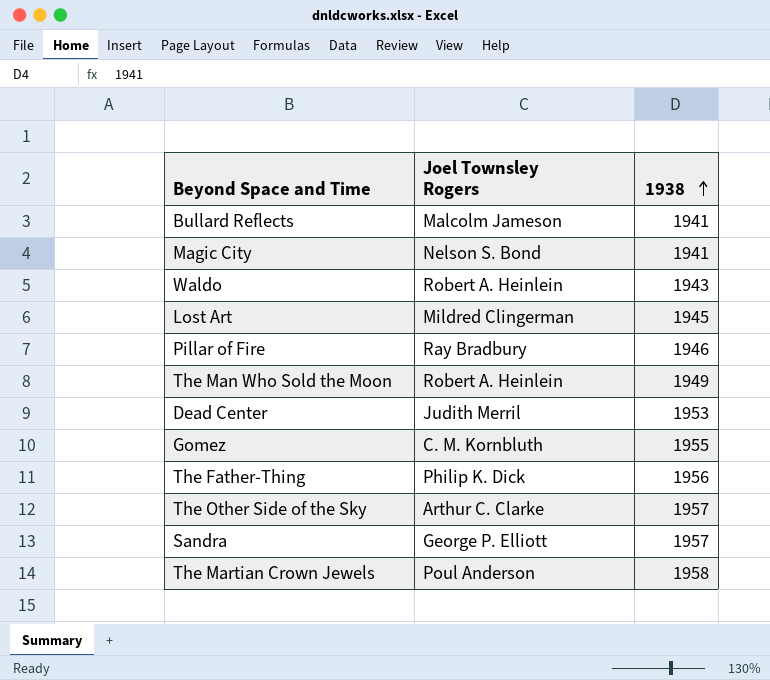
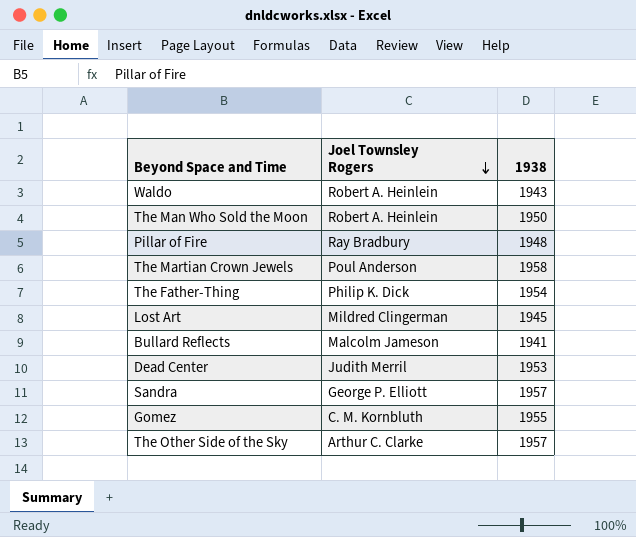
row order: 1938 ascending -> Joel Townsley Rogers descending
row Magic City: Nelson S. Bond | 1941 -> none
The Man Who Sold the Moon | 1938: 1949 -> 1950
Pillar of Fire | 1938: 1946 -> 1948
The Father-Thing | 1938: 1956 -> 1954

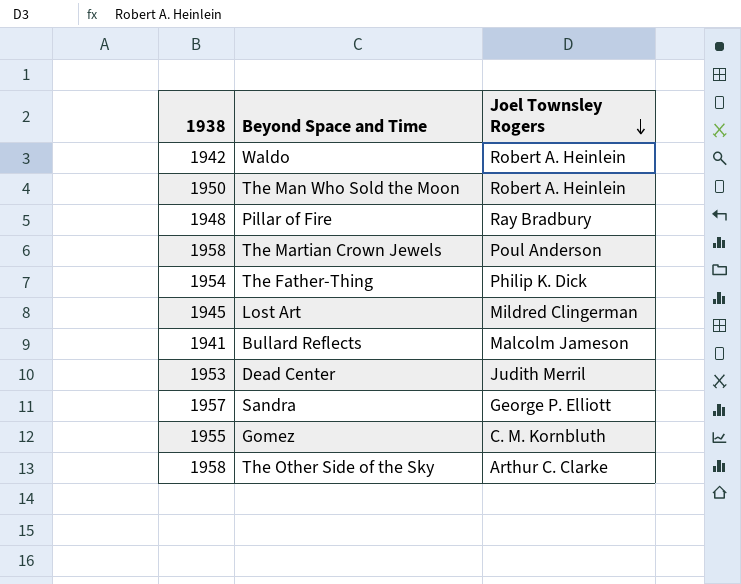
column 1938 | position: 3 -> 1
Waldo | 1938: 1943 -> 1942
The Other Side of the Sky | 1938: 1957 -> 1958

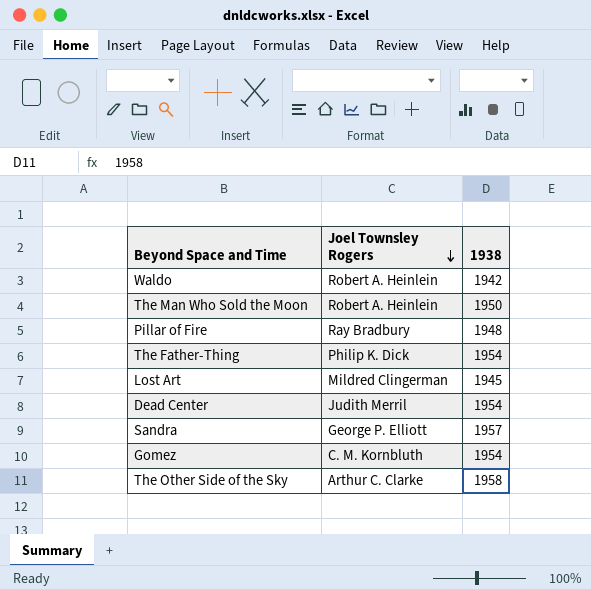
column 1938 | position: 1 -> 3
row The Martian Crown Jewels: 1958 | Poul Anderson -> none
row Bullard Reflects: 1941 | Malcolm Jameson -> none
Dead Center | 1938: 1953 -> 1954
Gomez | 1938: 1955 -> 1954

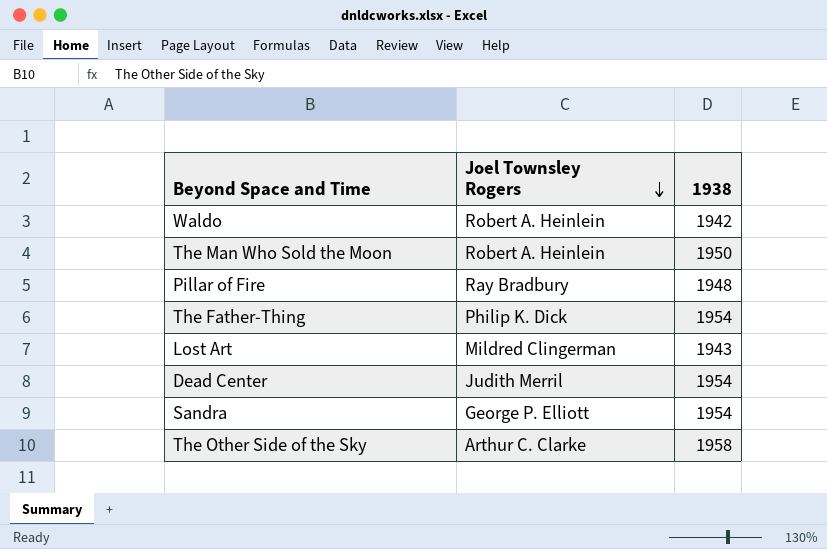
row Gomez: C. M. Kornbluth | 1954 -> none
Lost Art | 1938: 1945 -> 1943
Sandra | 1938: 1957 -> 1954

